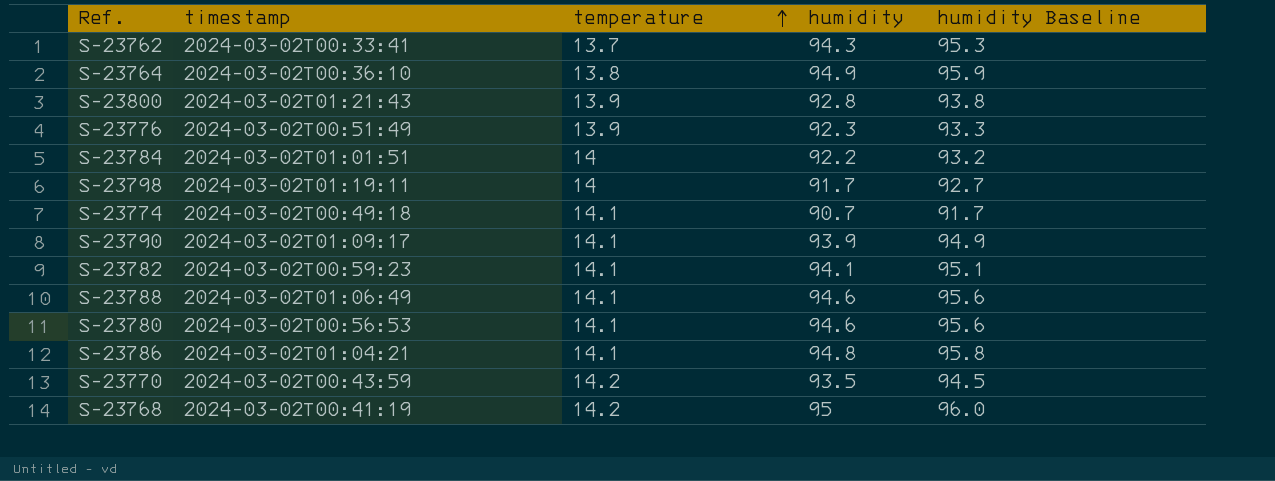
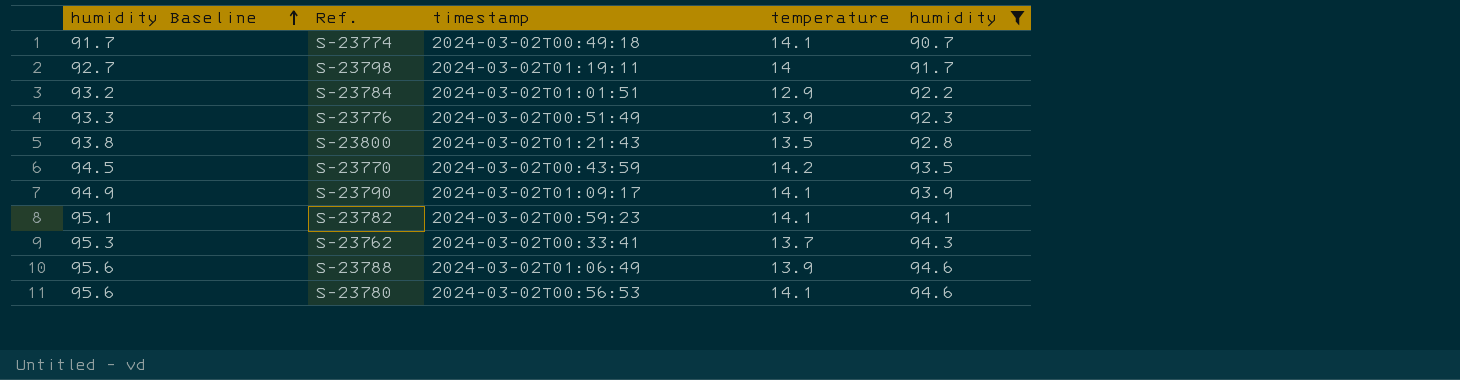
filter: none -> humidity <= 94.6
row order: temperature ascending -> humidity Baseline ascending
column humidity Baseline | position: 5 -> 1
S-23784 | temperature: 14 -> 12.9
S-23800 | temperature: 13.9 -> 13.5
S-23788 | temperature: 14.1 -> 13.9

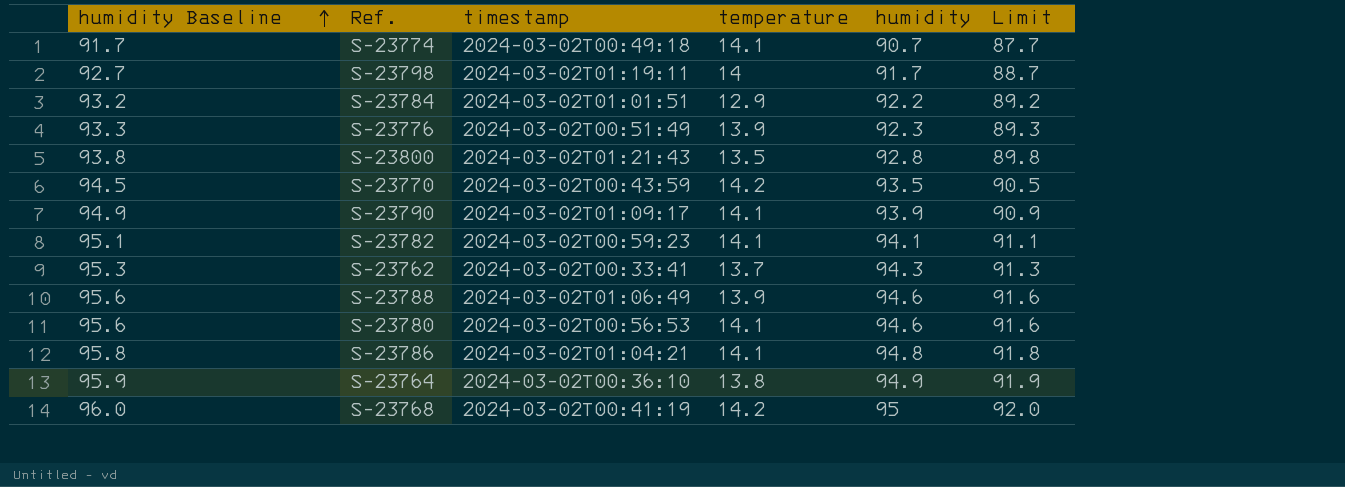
filter: humidity <= 94.6 -> none
column Limit | formula: none -> [humidity] - 3

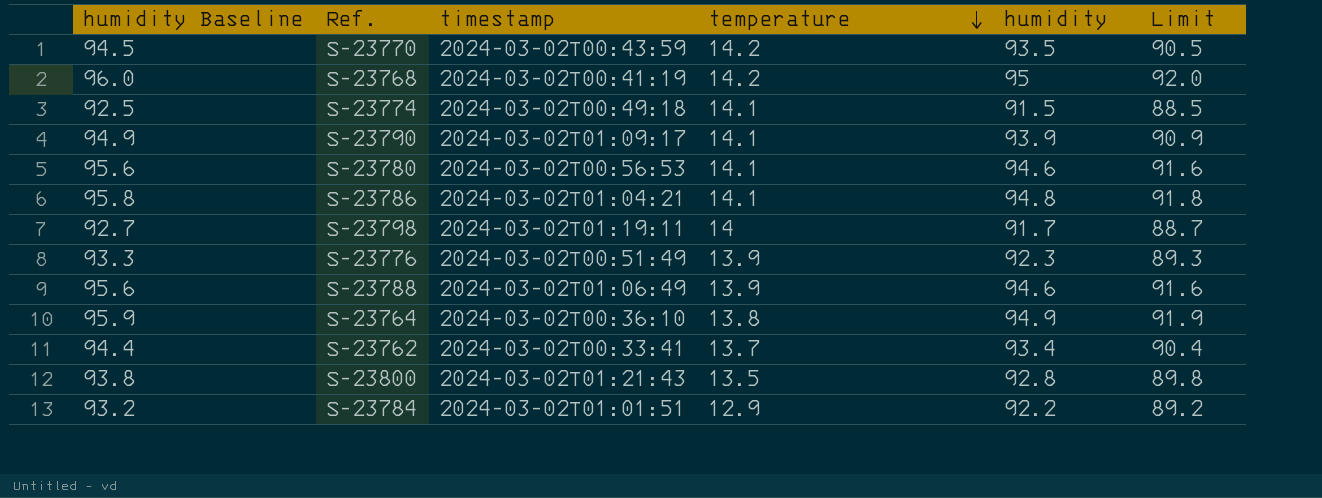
row order: humidity Baseline ascending -> temperature descending
row S-23782: 95.1 | 2024-03-02T00:59:23 | 14.1 | 94.1 | 91.1 -> none
S-23774 | humidity Baseline: 91.7 -> 92.5
S-23774 | humidity: 90.7 -> 91.5
S-23774 | Limit: 87.7 -> 88.5
S-23762 | humidity Baseline: 95.3 -> 94.4
S-23762 | humidity: 94.3 -> 93.4
S-23762 | Limit: 91.3 -> 90.4

